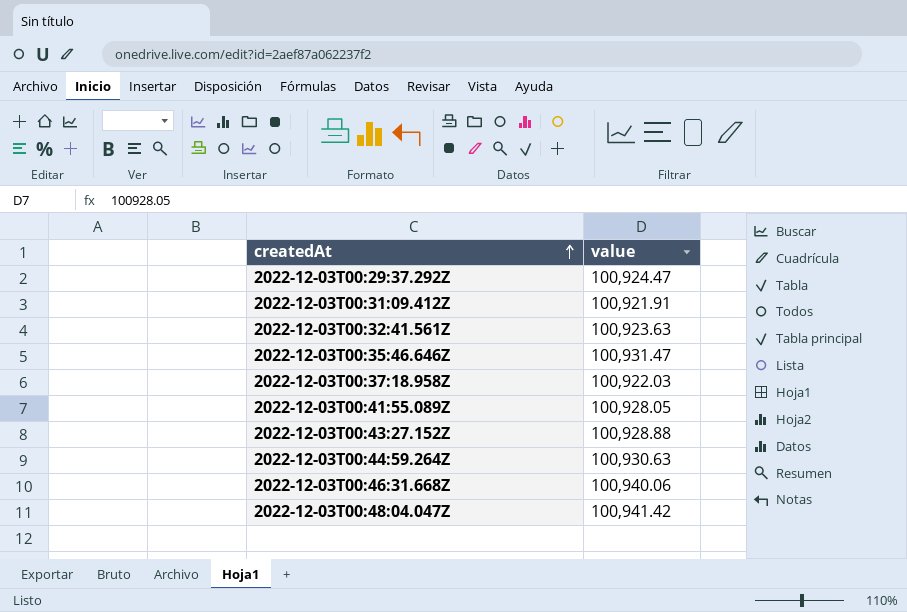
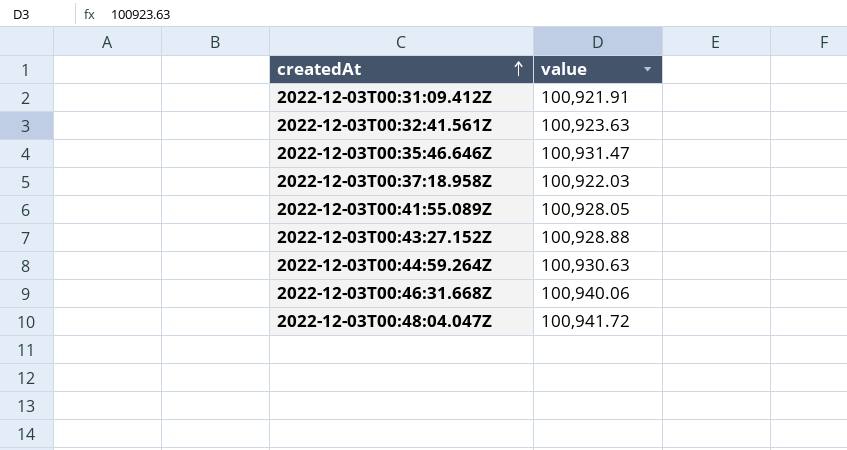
row 2022-12-03T00:29:37.292Z: 100,924.47 -> none
2022-12-03T00:48:04.047Z | value: 100,941.42 -> 100,941.72

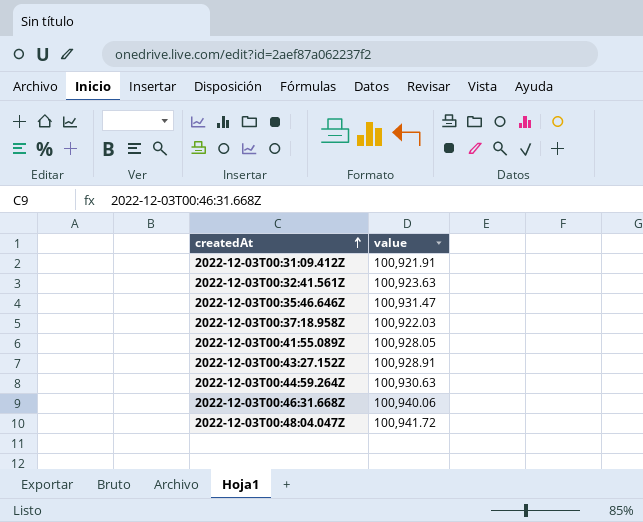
2022-12-03T00:43:27.152Z | value: 100,928.88 -> 100,928.91

